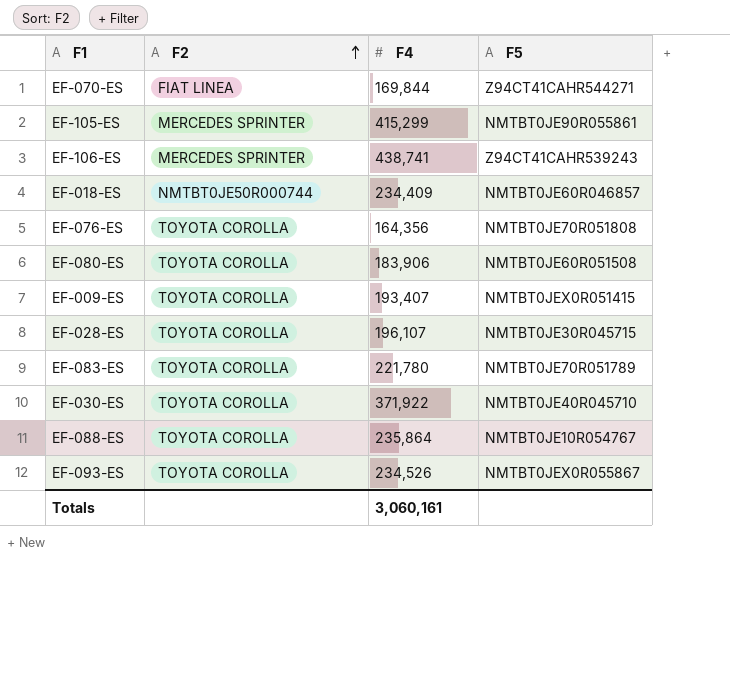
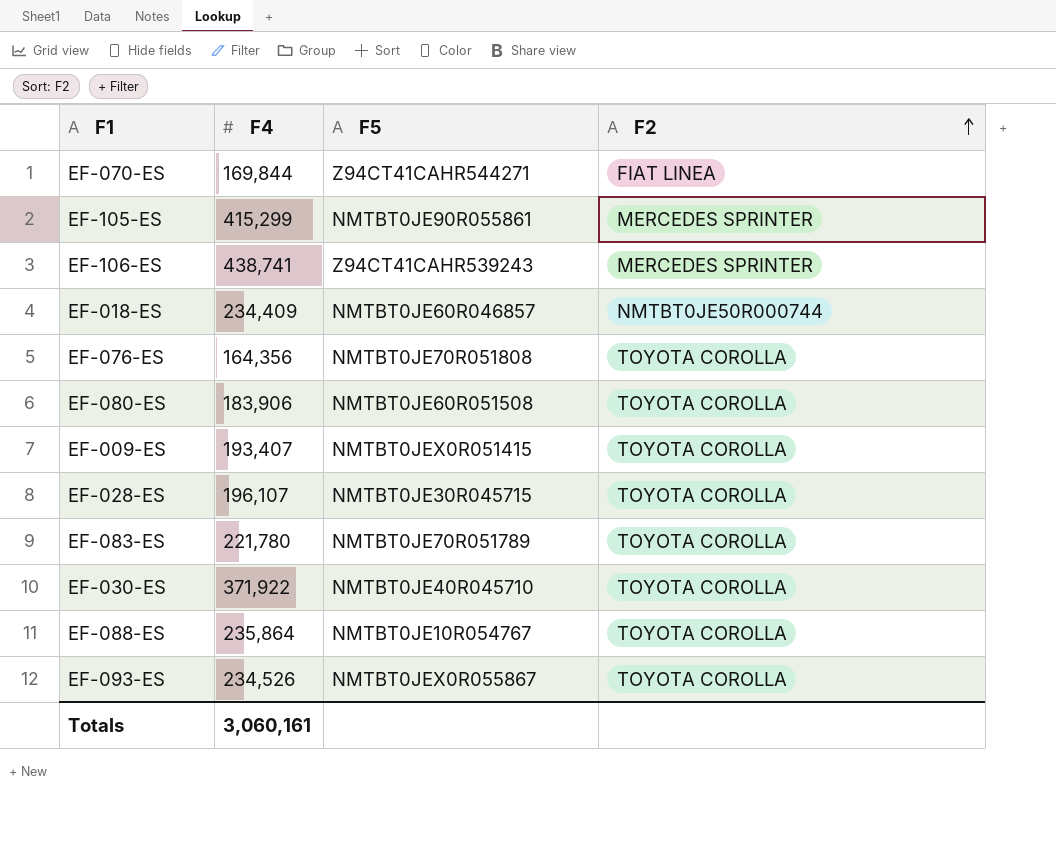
column F2 | position: 2 -> 4

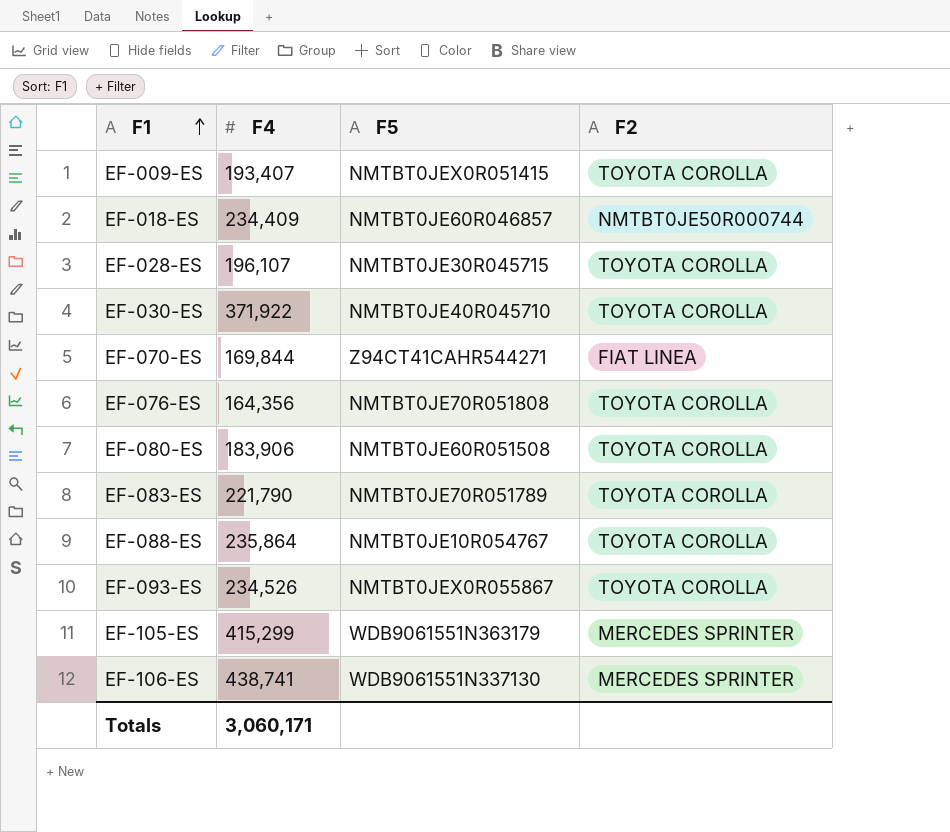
row order: F2 ascending -> F1 ascending
EF-083-ES | F4: 221,780 -> 221,790
EF-105-ES | F5: NMTBT0JE90R055861 -> WDB9061551N363179
EF-106-ES | F5: Z94CT41CAHR539243 -> WDB9061551N337130
Totals | F4: 3,060,161 -> 3,060,171

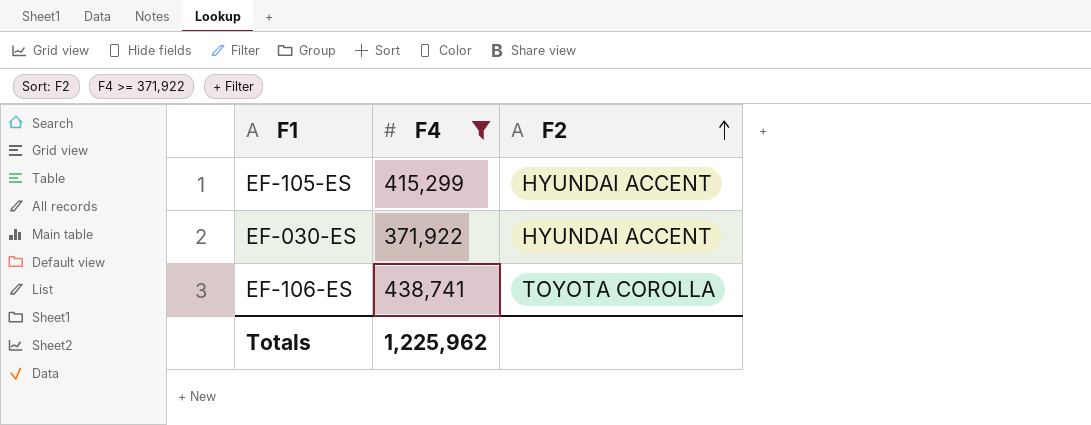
filter: none -> F4 >= 371,922
row order: F1 ascending -> F2 ascending
column F5 | position: 3 -> none
EF-105-ES | F2: MERCEDES SPRINTER -> HYUNDAI ACCENT
EF-030-ES | F2: TOYOTA COROLLA -> HYUNDAI ACCENT
EF-106-ES | F2: MERCEDES SPRINTER -> TOYOTA COROLLA
Totals | F4: 3,060,171 -> 1,225,962

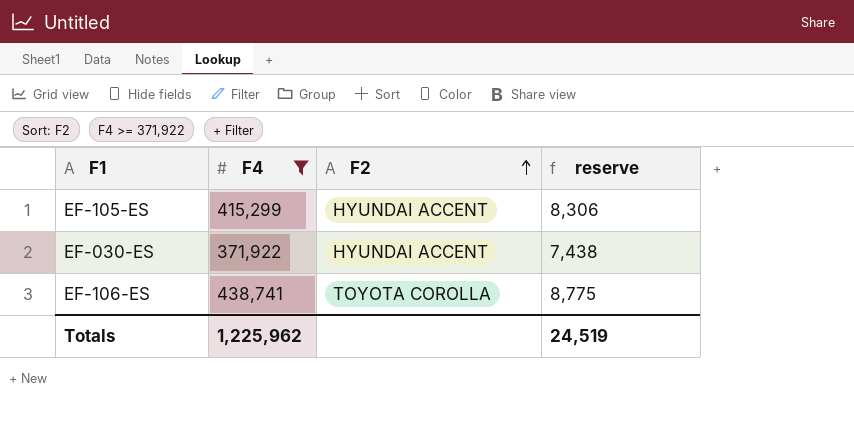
column reserve | formula: none -> [F4] * 0.02

